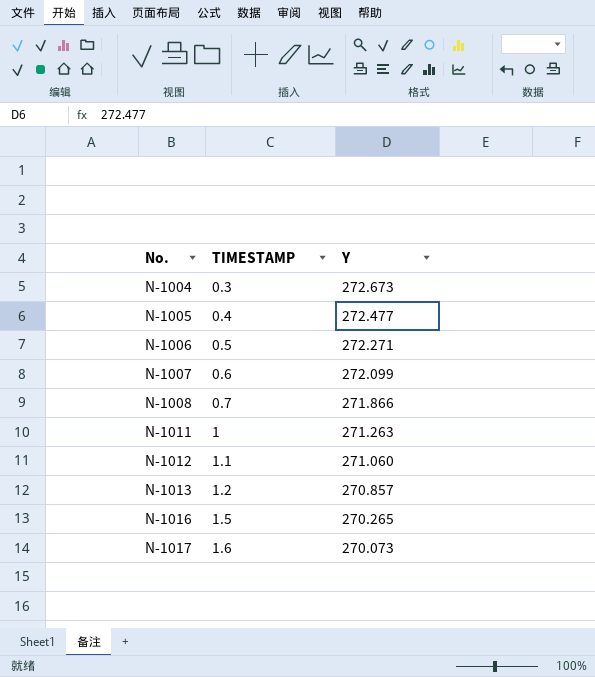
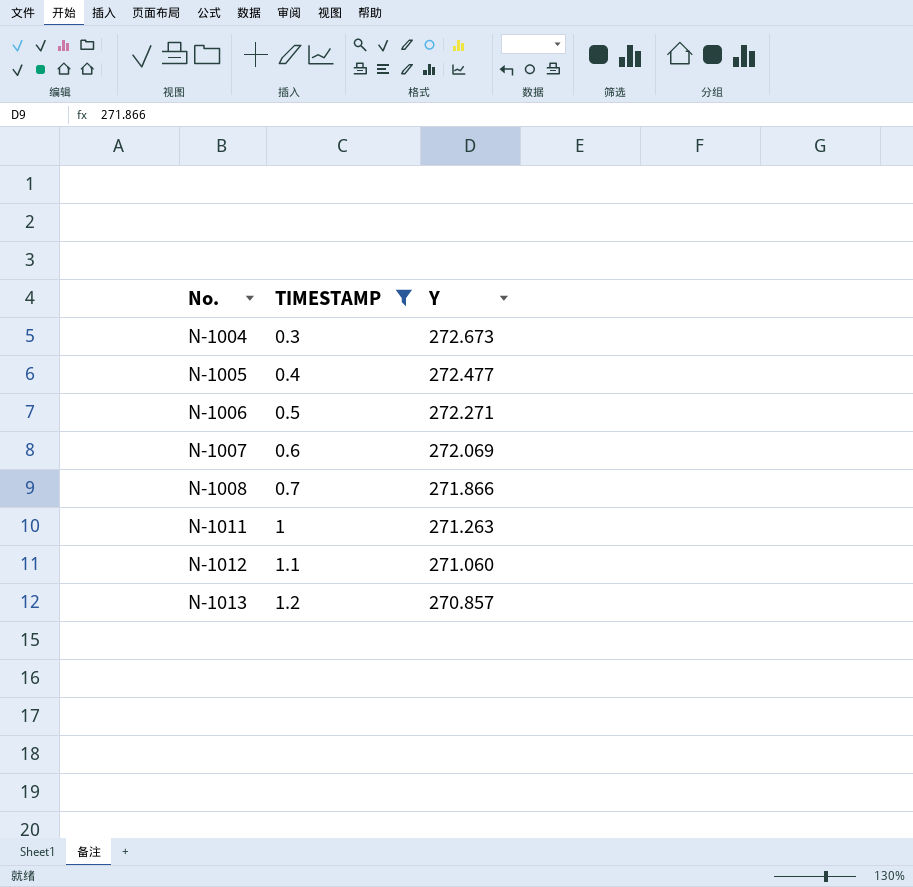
filter: none -> TIMESTAMP <= 1.2
N-1007 | Y: 272.099 -> 272.069

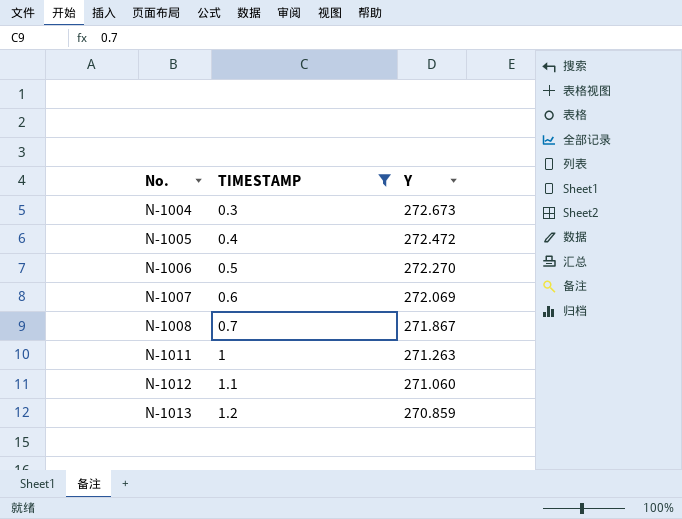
N-1005 | Y: 272.477 -> 272.472
N-1006 | Y: 272.271 -> 272.270
N-1008 | Y: 271.866 -> 271.867
N-1013 | Y: 270.857 -> 270.859

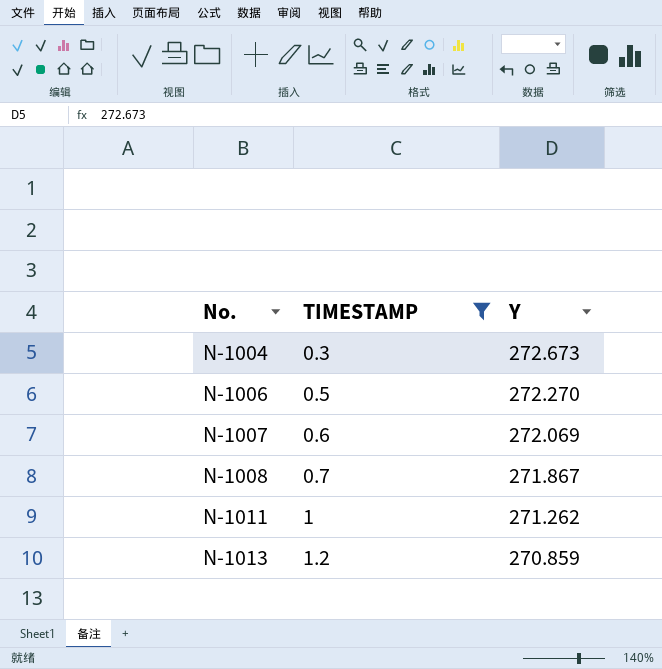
row N-1005: 0.4 | 272.472 -> none
row N-1012: 1.1 | 271.060 -> none
N-1011 | Y: 271.263 -> 271.262

